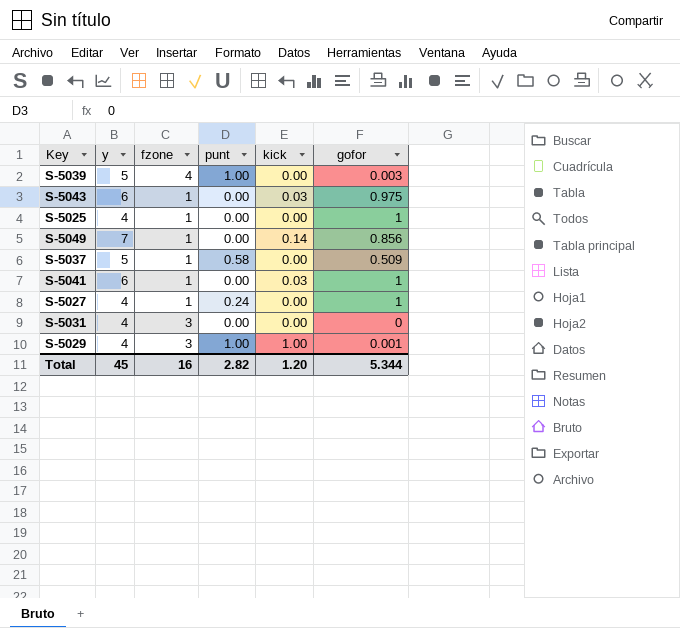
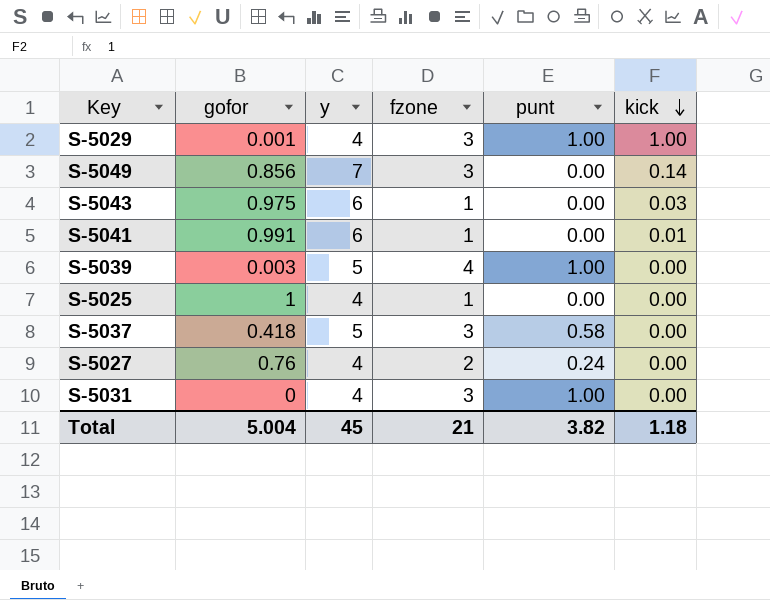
row order: none -> kick descending
column gofor | position: 6 -> 2
S-5049 | fzone: 1 -> 3
S-5041 | gofor: 1 -> 0.991
S-5041 | kick: 0.03 -> 0.01
S-5037 | gofor: 0.509 -> 0.418
S-5037 | fzone: 1 -> 3
S-5027 | gofor: 1 -> 0.76
S-5027 | fzone: 1 -> 2
S-5031 | punt: 0.00 -> 1.00
Total | gofor: 5.344 -> 5.004
Total | fzone: 16 -> 21
Total | punt: 2.82 -> 3.82
Total | kick: 1.20 -> 1.18

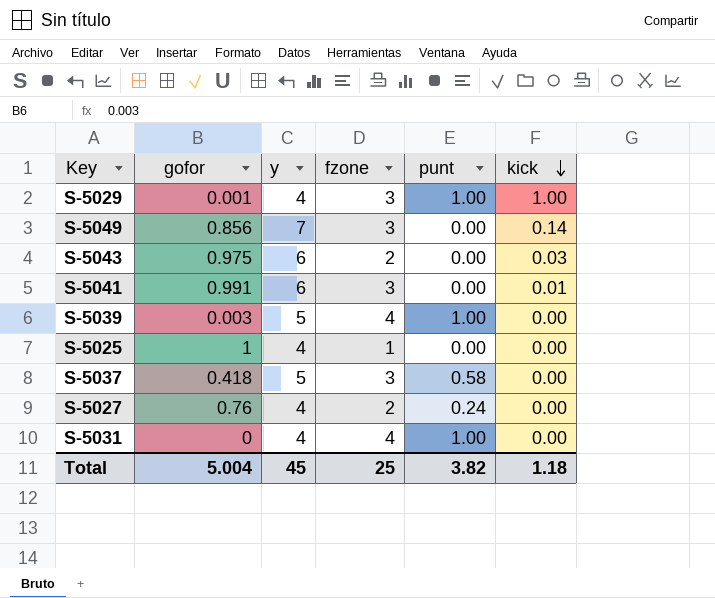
S-5043 | fzone: 1 -> 2
S-5041 | fzone: 1 -> 3
S-5031 | fzone: 3 -> 4
Total | fzone: 21 -> 25

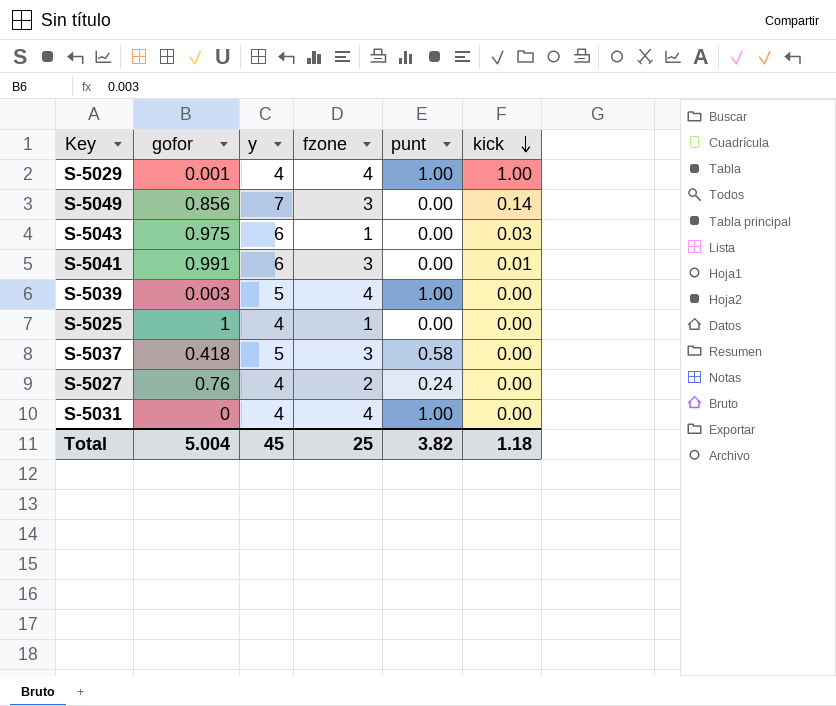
S-5029 | fzone: 3 -> 4
S-5043 | fzone: 2 -> 1

